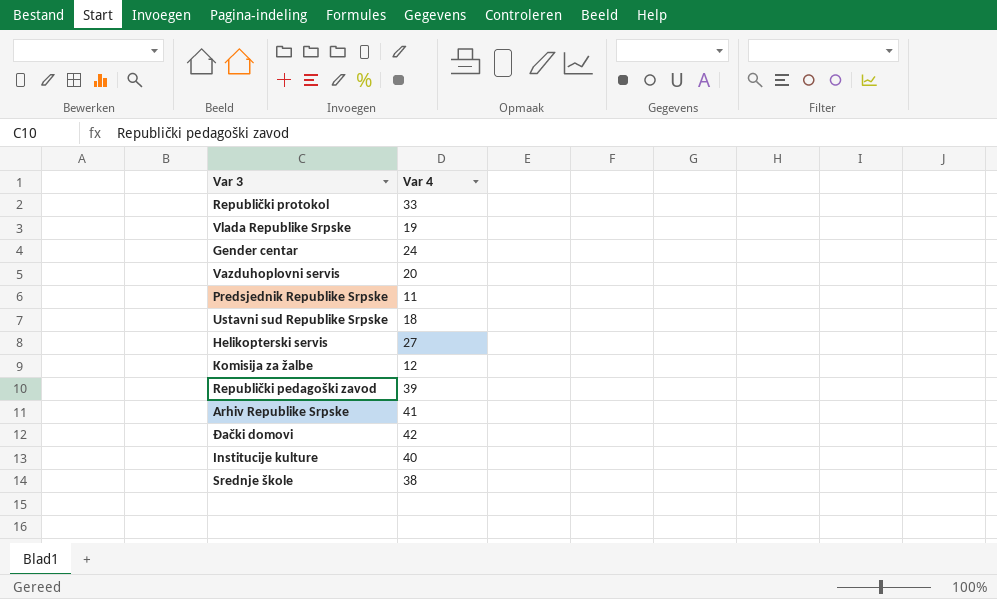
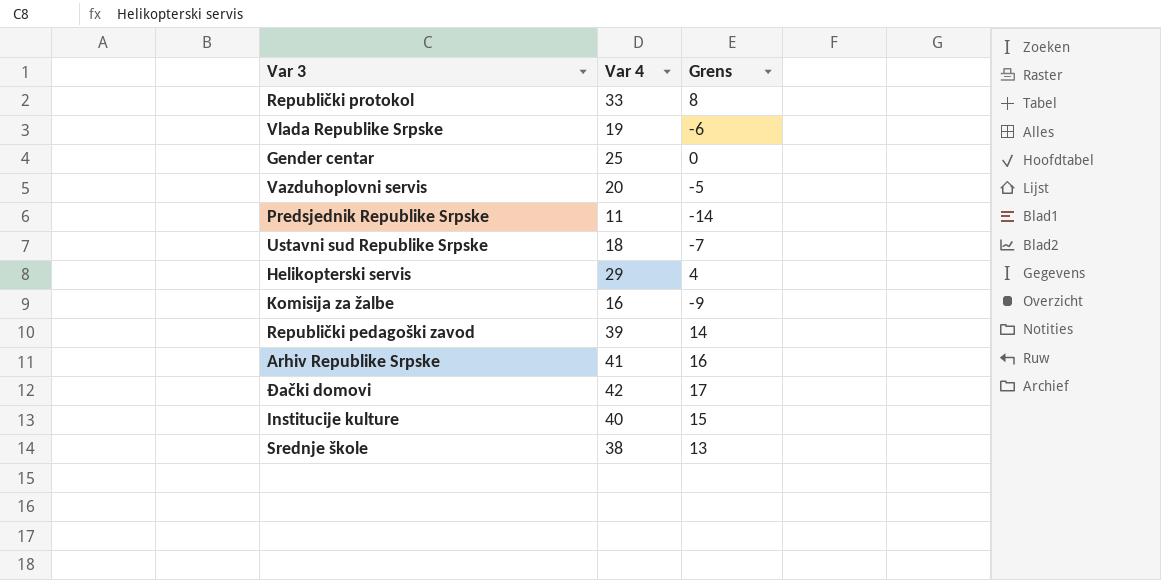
column Grens | formula: none -> [Var 4] - 25
Gender centar | Var 4: 24 -> 25
Helikopterski servis | Var 4: 27 -> 29
Komisija za žalbe | Var 4: 12 -> 16

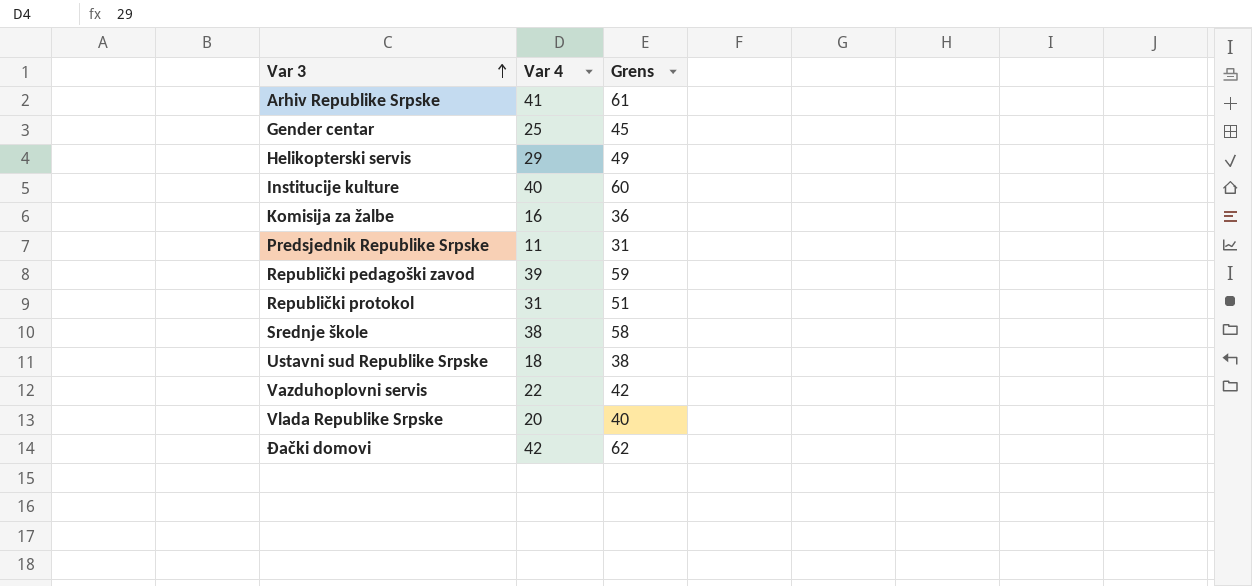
row order: none -> Var 3 ascending
column Grens | formula: [Var 4] - 25 -> [Var 4] + 20
Republički protokol | Var 4: 33 -> 31
Vazduhoplovni servis | Var 4: 20 -> 22
Vlada Republike Srpske | Var 4: 19 -> 20

